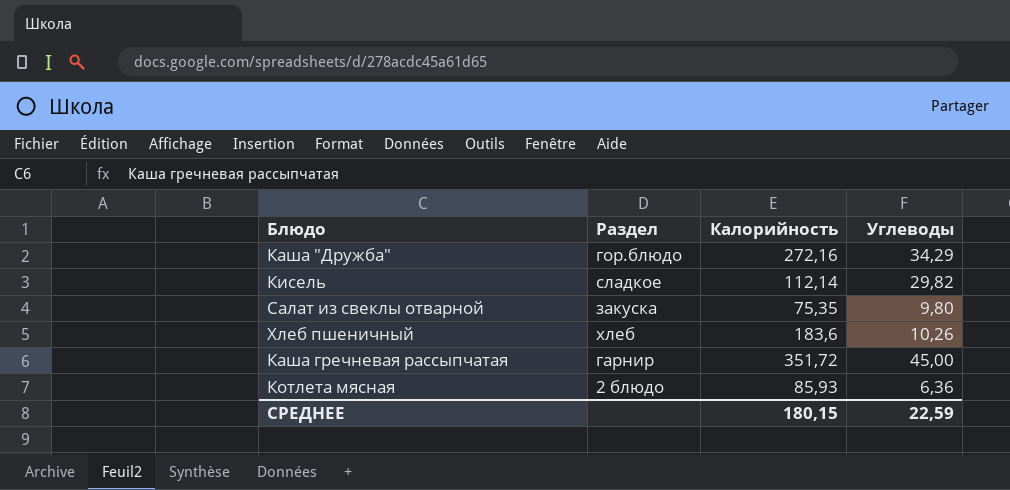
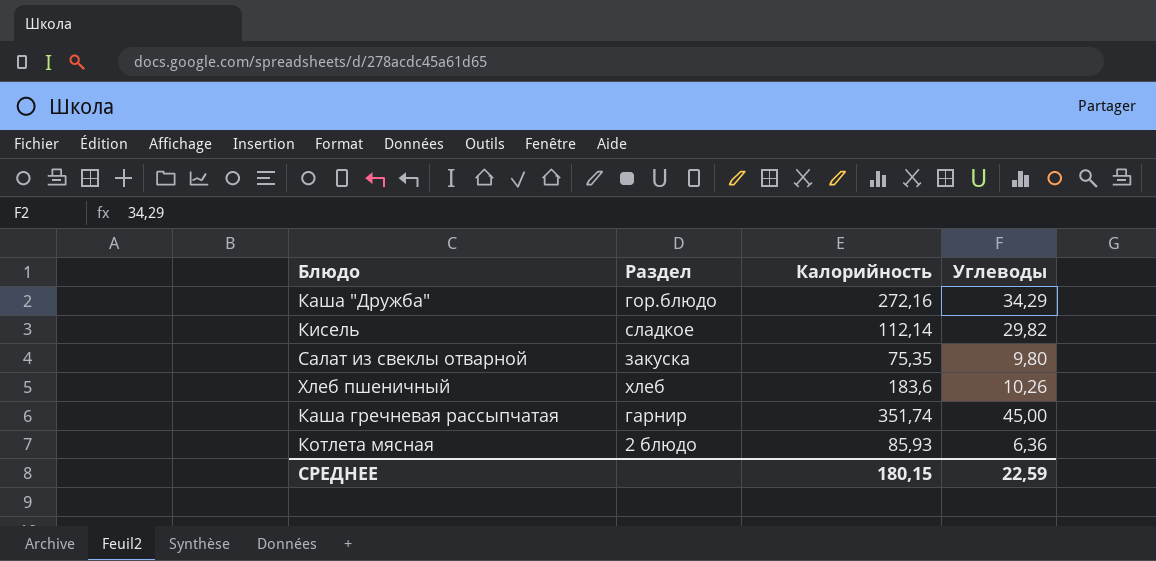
Каша гречневая рассыпчатая | Калорийность: 351,72 -> 351,74

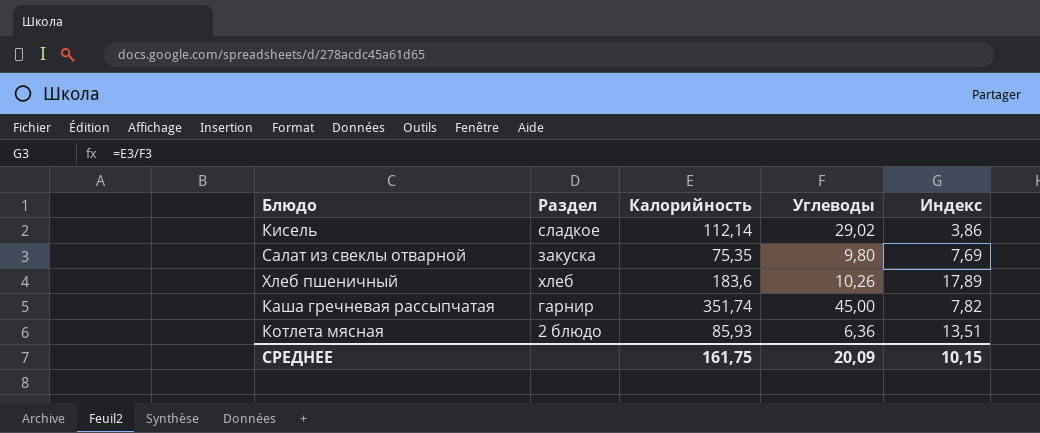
column Индекс | formula: none -> [Калорийность] / [Углеводы]
row Каша "Дружба": гор.блюдо | 272,16 | 34,29 -> none
Кисель | Углеводы: 29,82 -> 29,02
СРЕДНЕЕ | Калорийность: 180,15 -> 161,75
СРЕДНЕЕ | Углеводы: 22,59 -> 20,09

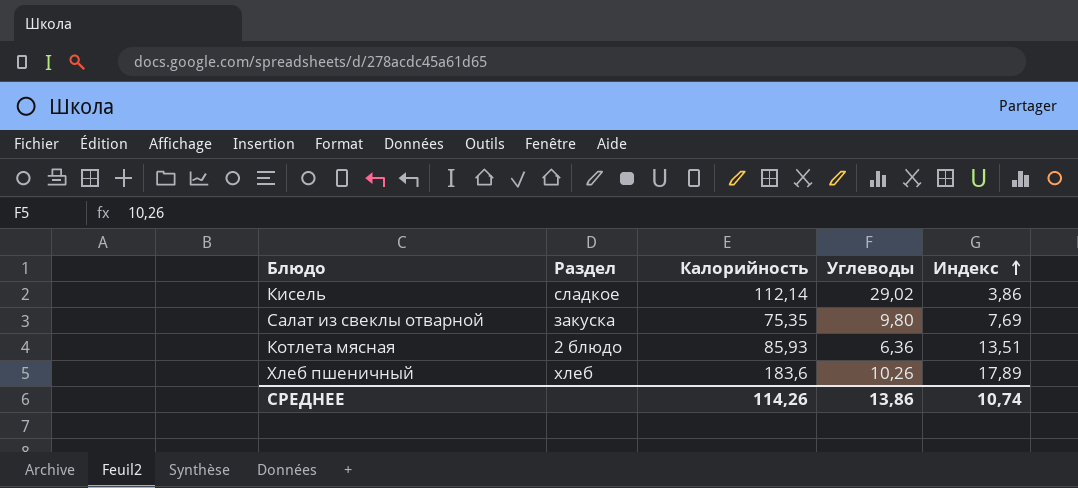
row order: none -> Индекс ascending
row Каша гречневая рассыпчатая: гарнир | 351,74 | 45,00 | 7,82 -> none
СРЕДНЕЕ | Калорийность: 161,75 -> 114,26
СРЕДНЕЕ | Углеводы: 20,09 -> 13,86
СРЕДНЕЕ | Индекс: 10,15 -> 10,74

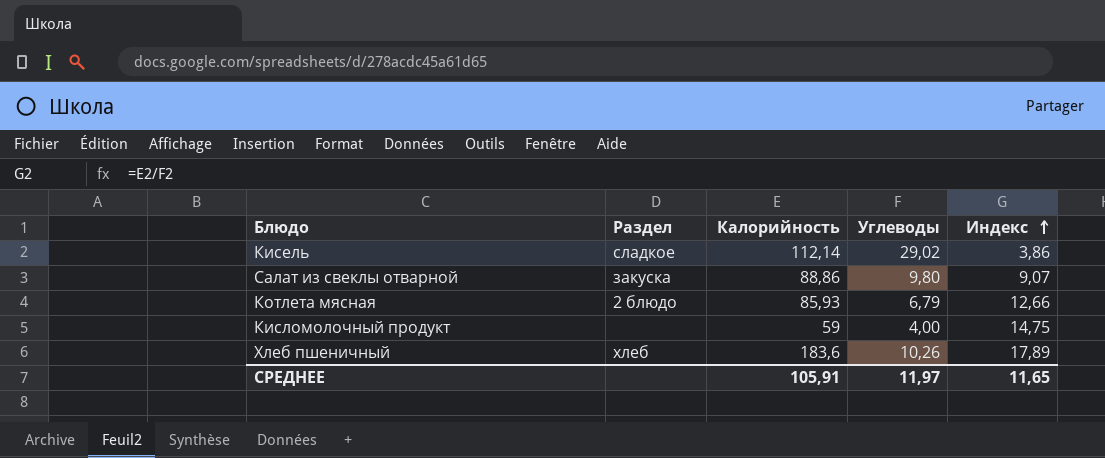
Салат из свеклы отварной | Калорийность: 75,35 -> 88,86
Салат из свеклы отварной | Индекс: 7,69 -> 9,07
Котлета мясная | Углеводы: 6,36 -> 6,79
Котлета мясная | Индекс: 13,51 -> 12,66
row Кисломолочный продукт: none -> none | 59 | 4,00 | 14,75
СРЕДНЕЕ | Калорийность: 114,26 -> 105,91
СРЕДНЕЕ | Углеводы: 13,86 -> 11,97
СРЕДНЕЕ | Индекс: 10,74 -> 11,65

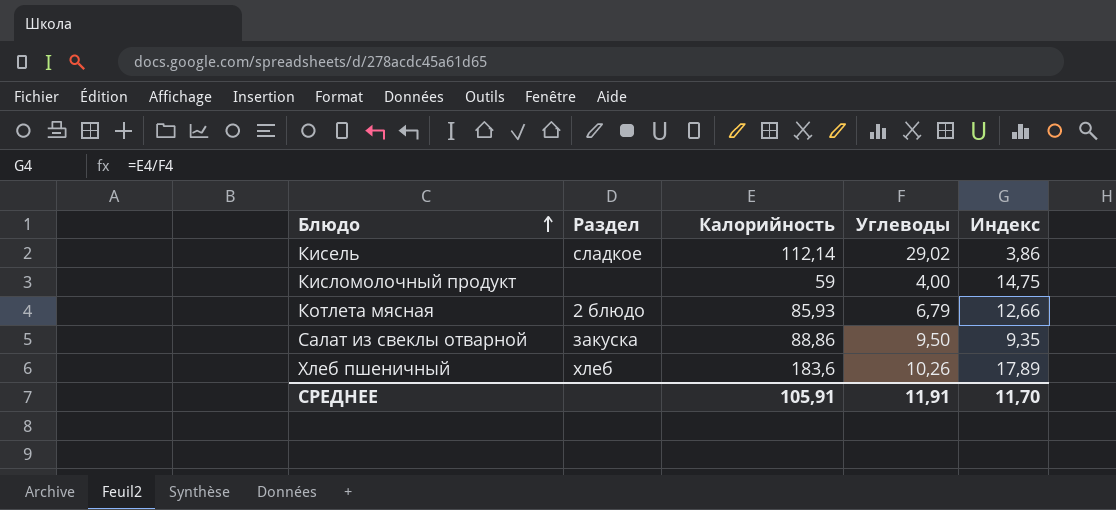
row order: Индекс ascending -> Блюдо ascending
Салат из свеклы отварной | Углеводы: 9,80 -> 9,50
Салат из свеклы отварной | Индекс: 9,07 -> 9,35
СРЕДНЕЕ | Углеводы: 11,97 -> 11,91
СРЕДНЕЕ | Индекс: 11,65 -> 11,70

